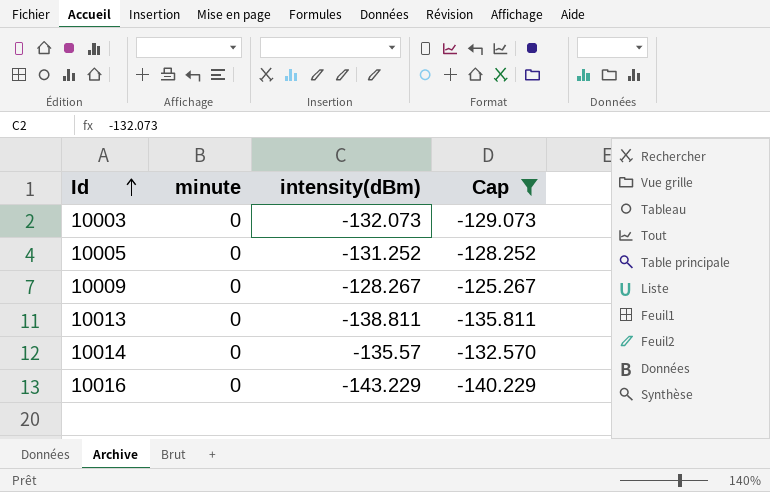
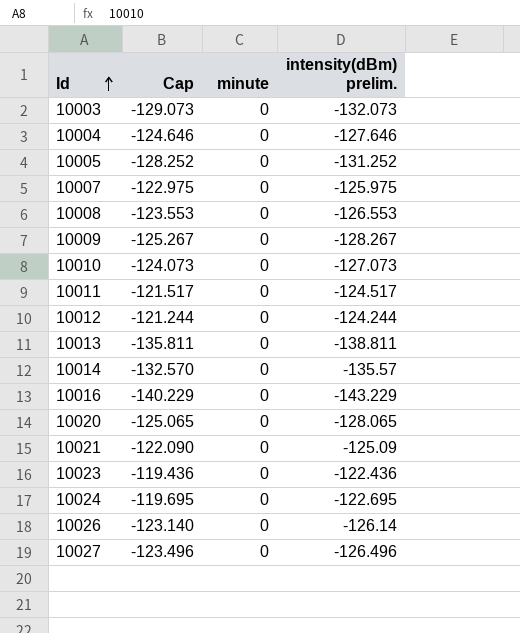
filter: Cap <= -125.267 -> none
column Cap | position: 4 -> 2
column name: intensity(dBm) -> intensity(dBm) prelim.

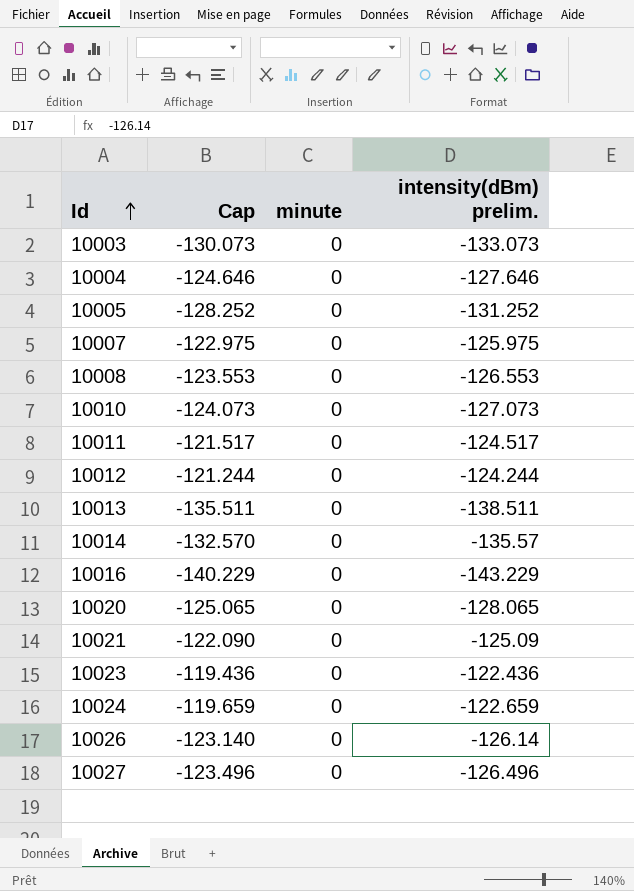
row 10009: -125.267 | 0 | -128.267 -> none
10003 | Cap: -129.073 -> -130.073
10003 | intensity(dBm) prelim.: -132.073 -> -133.073
10013 | Cap: -135.811 -> -135.511
10013 | intensity(dBm) prelim.: -138.811 -> -138.511
10024 | Cap: -119.695 -> -119.659
10024 | intensity(dBm) prelim.: -122.695 -> -122.659

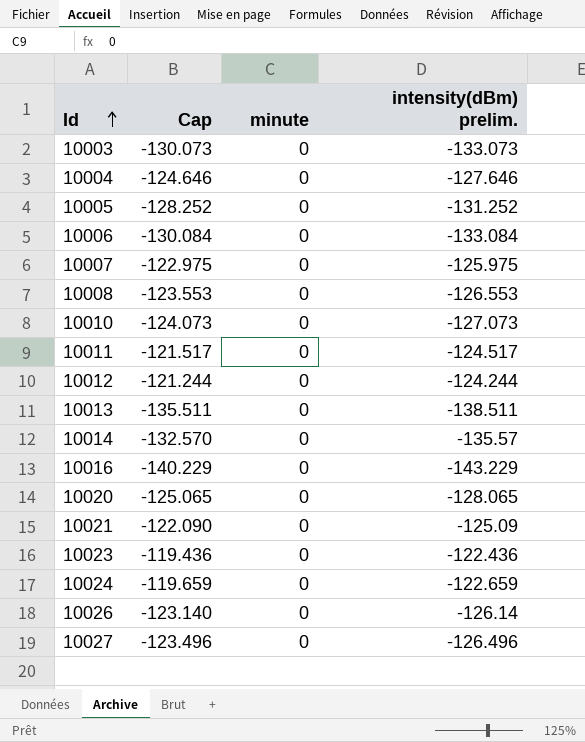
row 10006: none -> -130.084 | 0 | -133.084

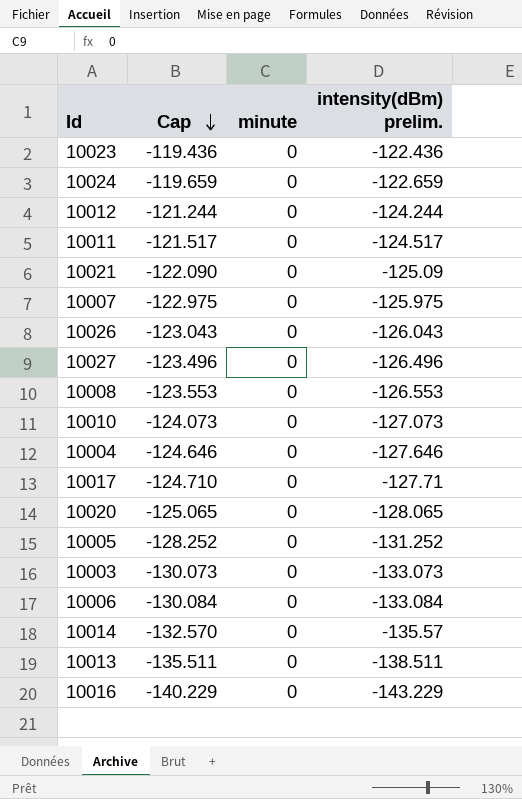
row order: Id ascending -> Cap descending
10026 | Cap: -123.140 -> -123.043
10026 | intensity(dBm) prelim.: -126.14 -> -126.043
row 10017: none -> -124.710 | 0 | -127.71

